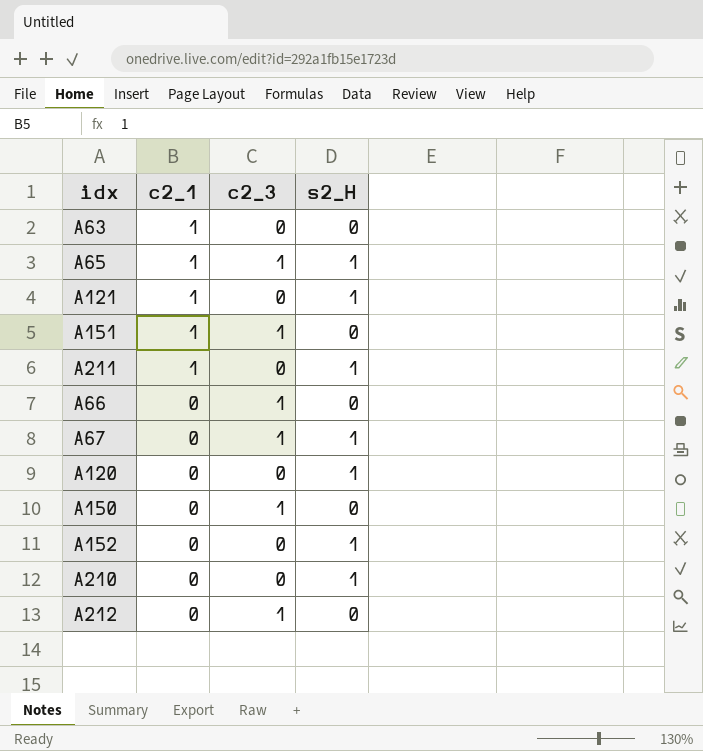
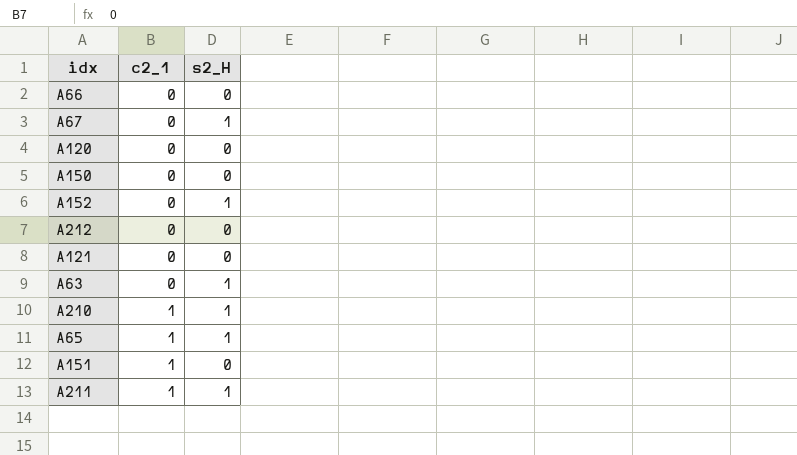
row order: c2_1 descending -> c2_1 ascending
column c2_3 | position: 3 -> none
A120 | s2_H: 1 -> 0
A121 | c2_1: 1 -> 0
A121 | s2_H: 1 -> 0
A63 | c2_1: 1 -> 0
A63 | s2_H: 0 -> 1
A210 | c2_1: 0 -> 1

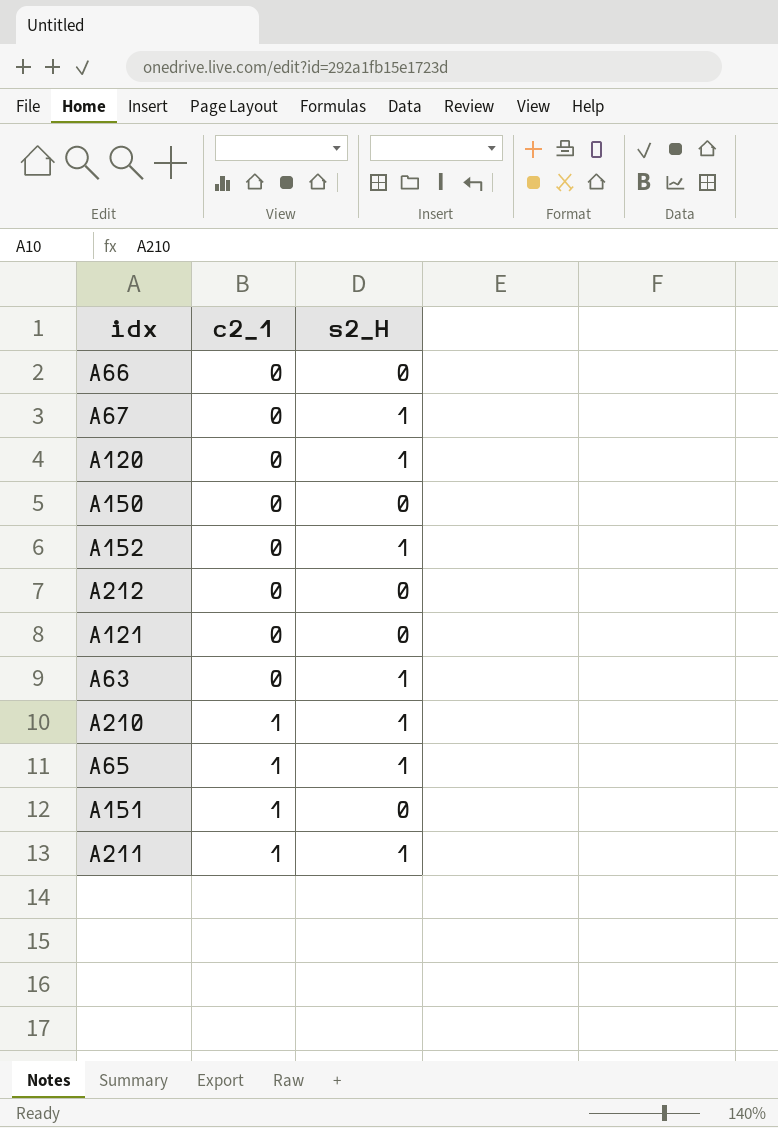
A120 | s2_H: 0 -> 1

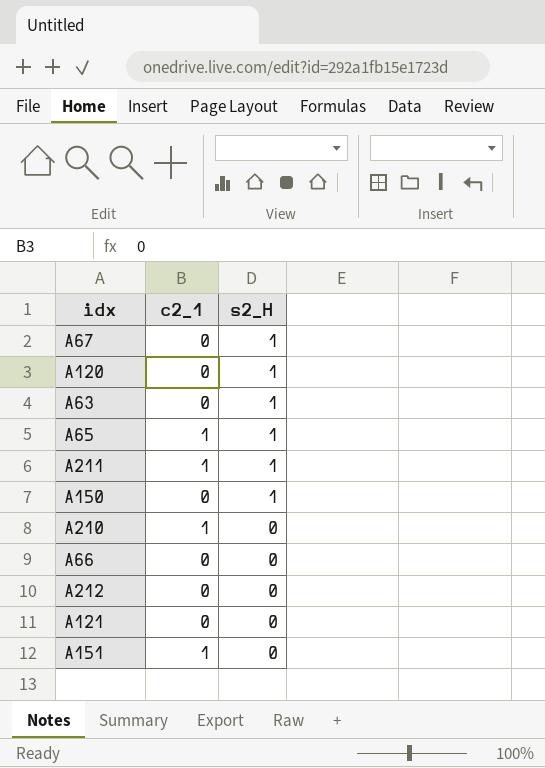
row order: c2_1 ascending -> s2_H descending
row A152: 0 | 1 -> none
A150 | s2_H: 0 -> 1
A210 | s2_H: 1 -> 0

